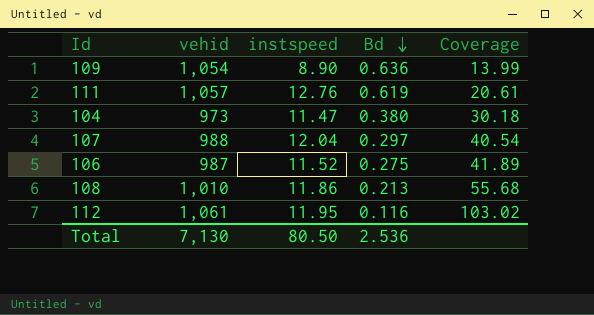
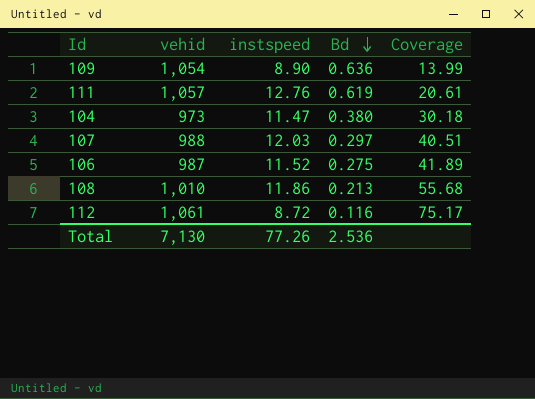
107 | instspeed: 12.04 -> 12.03
107 | Coverage: 40.54 -> 40.51
112 | instspeed: 11.95 -> 8.72
112 | Coverage: 103.02 -> 75.17
Total | instspeed: 80.50 -> 77.26

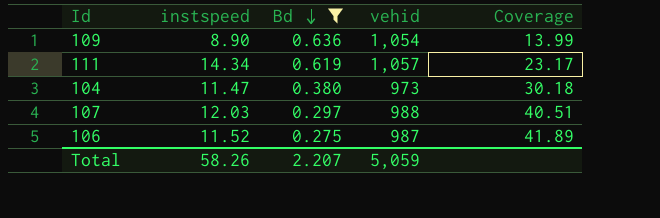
filter: none -> Bd >= 0.275
column vehid | position: 2 -> 4
111 | instspeed: 12.76 -> 14.34
111 | Coverage: 20.61 -> 23.17
Total | instspeed: 77.26 -> 58.26
Total | Bd: 2.536 -> 2.207
Total | vehid: 7,130 -> 5,059

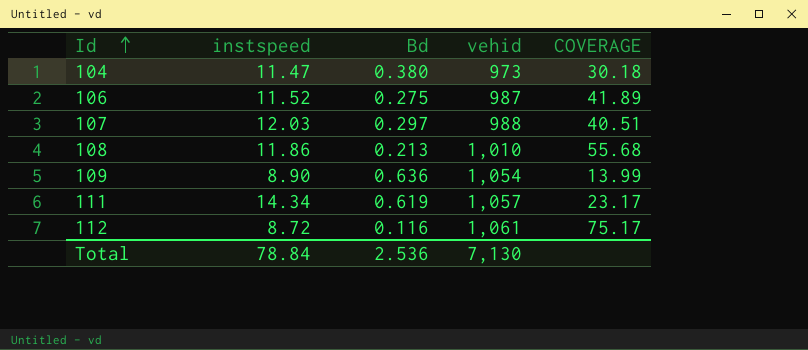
filter: Bd >= 0.275 -> none
row order: Bd descending -> Id ascending
column name: Coverage -> COVERAGE
Total | instspeed: 58.26 -> 78.84
Total | Bd: 2.207 -> 2.536
Total | vehid: 5,059 -> 7,130

